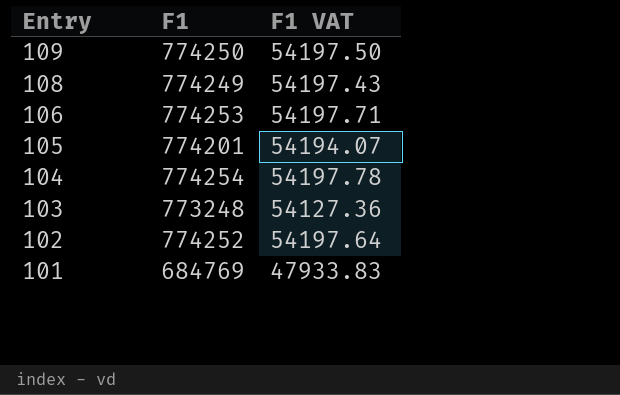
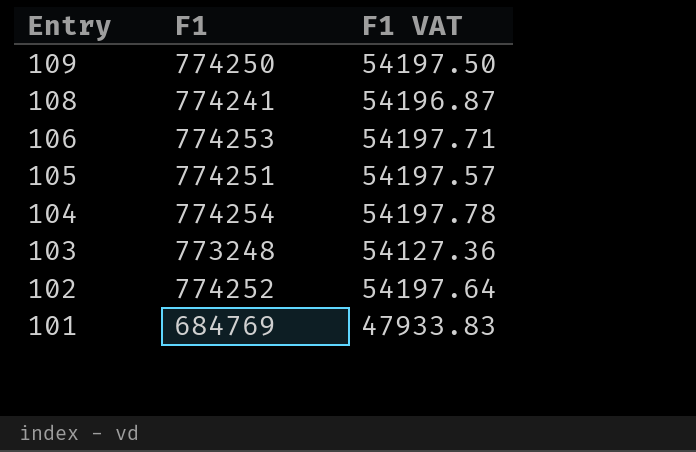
108 | F1: 774249 -> 774241
108 | F1 VAT: 54197.43 -> 54196.87
105 | F1: 774201 -> 774251
105 | F1 VAT: 54194.07 -> 54197.57

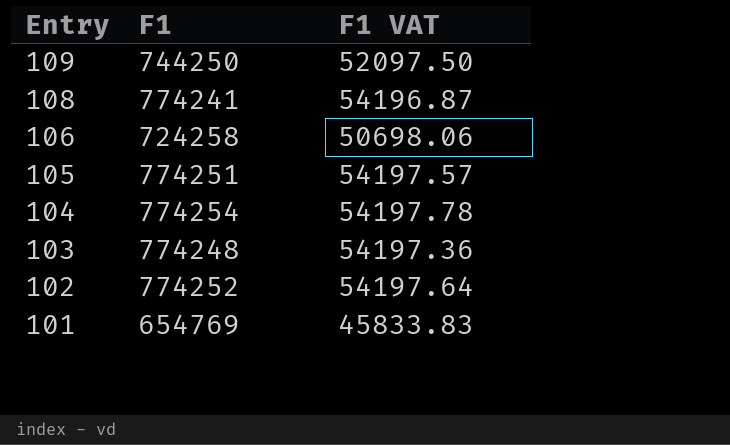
109 | F1: 774250 -> 744250
109 | F1 VAT: 54197.50 -> 52097.50
106 | F1: 774253 -> 724258
106 | F1 VAT: 54197.71 -> 50698.06
103 | F1: 773248 -> 774248
103 | F1 VAT: 54127.36 -> 54197.36
101 | F1: 684769 -> 654769
101 | F1 VAT: 47933.83 -> 45833.83

